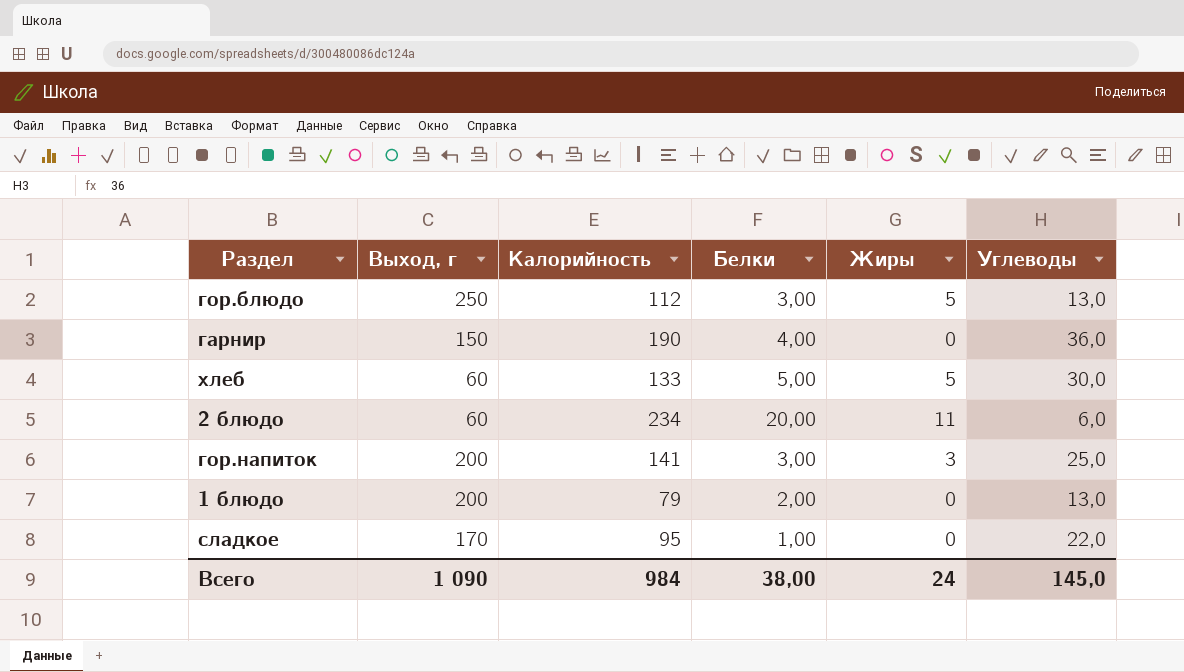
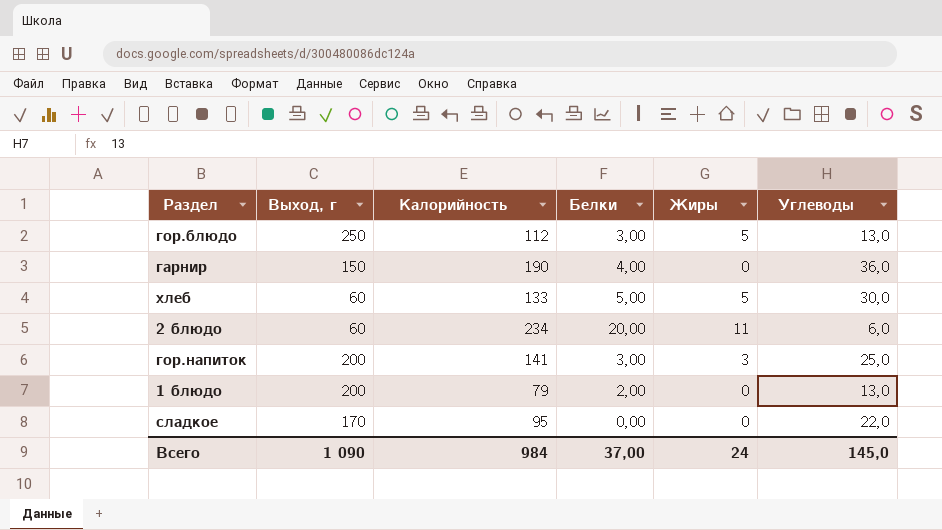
сладкое | Белки: 1,00 -> 0,00
Всего | Белки: 38,00 -> 37,00

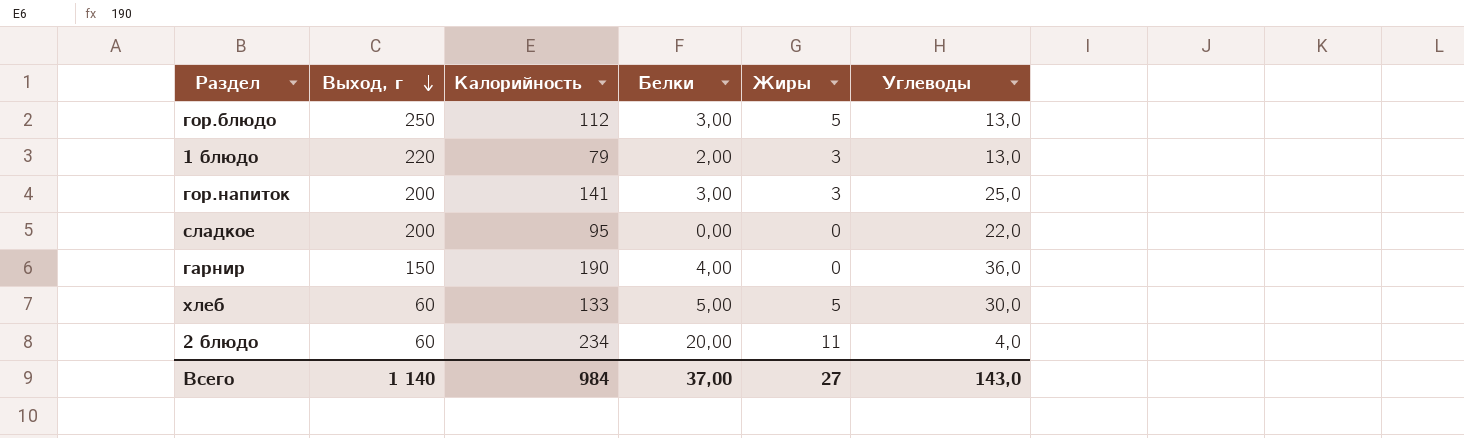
row order: none -> Выход, г descending
1 блюдо | Выход, г: 200 -> 220
1 блюдо | Жиры: 0 -> 3
сладкое | Выход, г: 170 -> 200
2 блюдо | Углеводы: 6,0 -> 4,0
Всего | Выход, г: 1 090 -> 1 140
Всего | Жиры: 24 -> 27
Всего | Углеводы: 145,0 -> 143,0

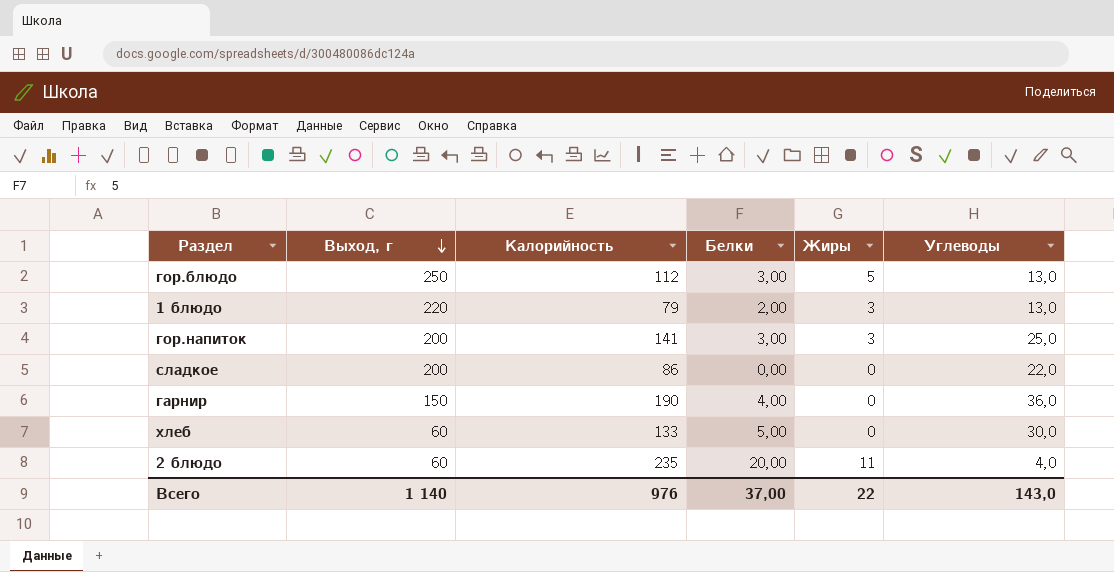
сладкое | Калорийность: 95 -> 86
хлеб | Жиры: 5 -> 0
2 блюдо | Калорийность: 234 -> 235
Всего | Калорийность: 984 -> 976
Всего | Жиры: 27 -> 22

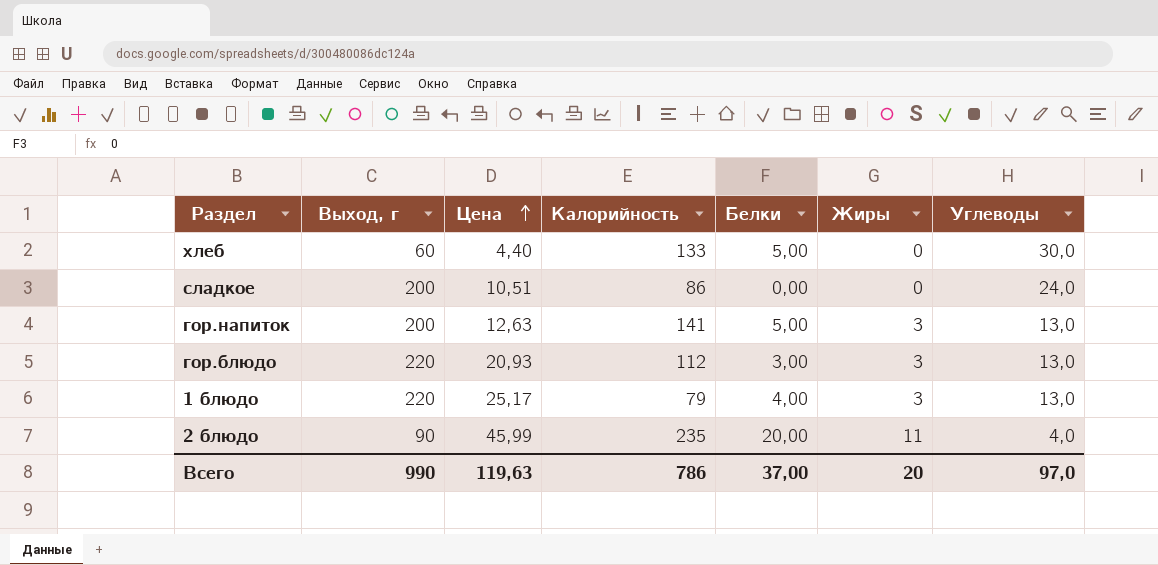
row order: Выход, г descending -> Цена ascending
column Цена | position: none -> 3
row гарнир: 150 | 190 | 4,00 | 0 | 36,0 -> none
сладкое | Углеводы: 22,0 -> 24,0
гор.напиток | Белки: 3,00 -> 5,00
гор.напиток | Углеводы: 25,0 -> 13,0
гор.блюдо | Выход, г: 250 -> 220
гор.блюдо | Жиры: 5 -> 3
1 блюдо | Белки: 2,00 -> 4,00
2 блюдо | Выход, г: 60 -> 90
Всего | Выход, г: 1 140 -> 990
Всего | Калорийность: 976 -> 786
Всего | Жиры: 22 -> 20
Всего | Углеводы: 143,0 -> 97,0

